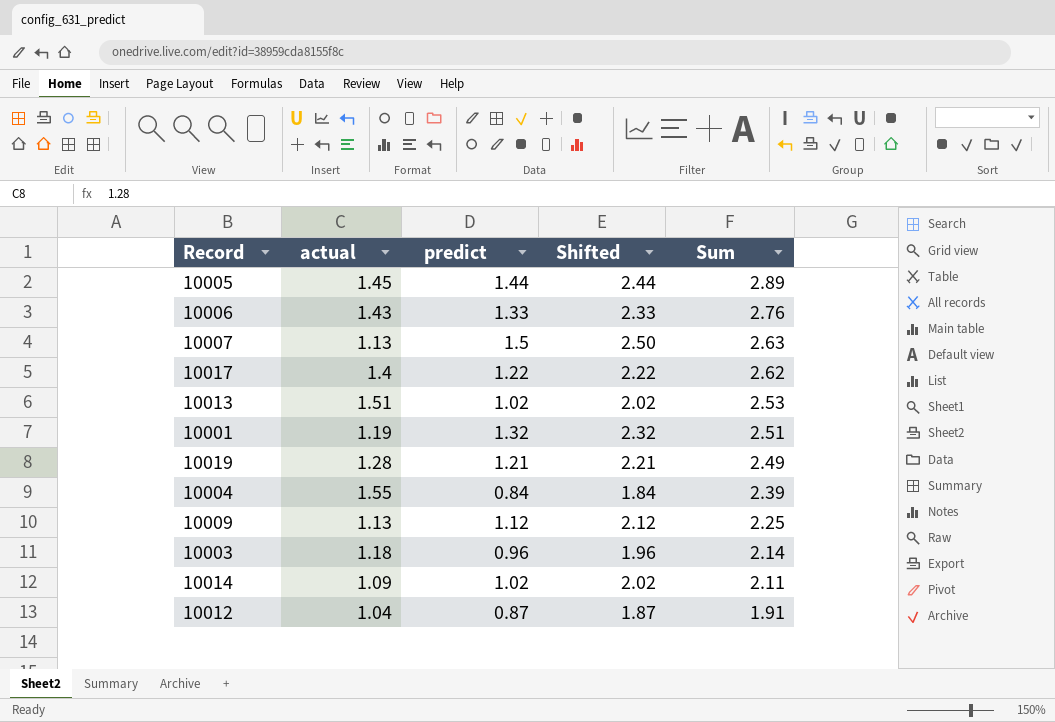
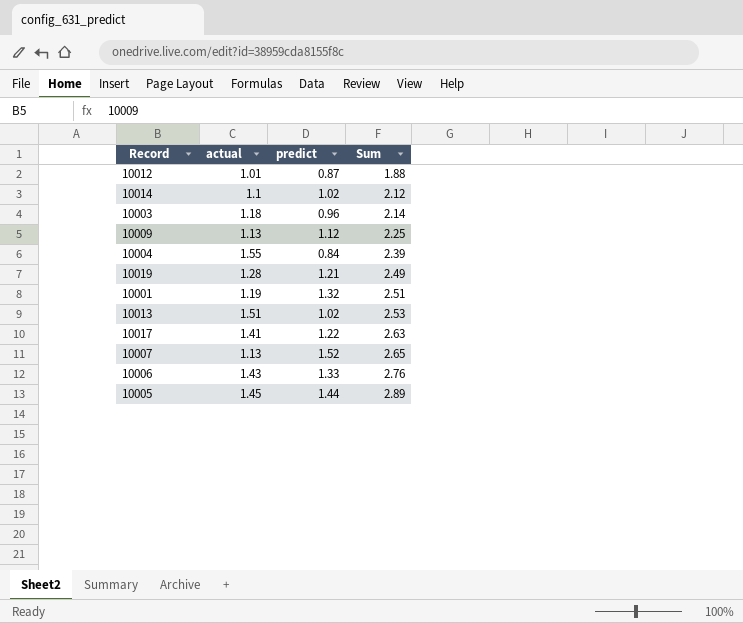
row order: Sum descending -> Sum ascending
column Shifted | formula: [predict] + 1 -> none
10012 | actual: 1.04 -> 1.01
10012 | Sum: 1.91 -> 1.88
10014 | actual: 1.09 -> 1.1
10014 | Sum: 2.11 -> 2.12
10017 | actual: 1.4 -> 1.41
10017 | Sum: 2.62 -> 2.63
10007 | predict: 1.5 -> 1.52
10007 | Sum: 2.63 -> 2.65

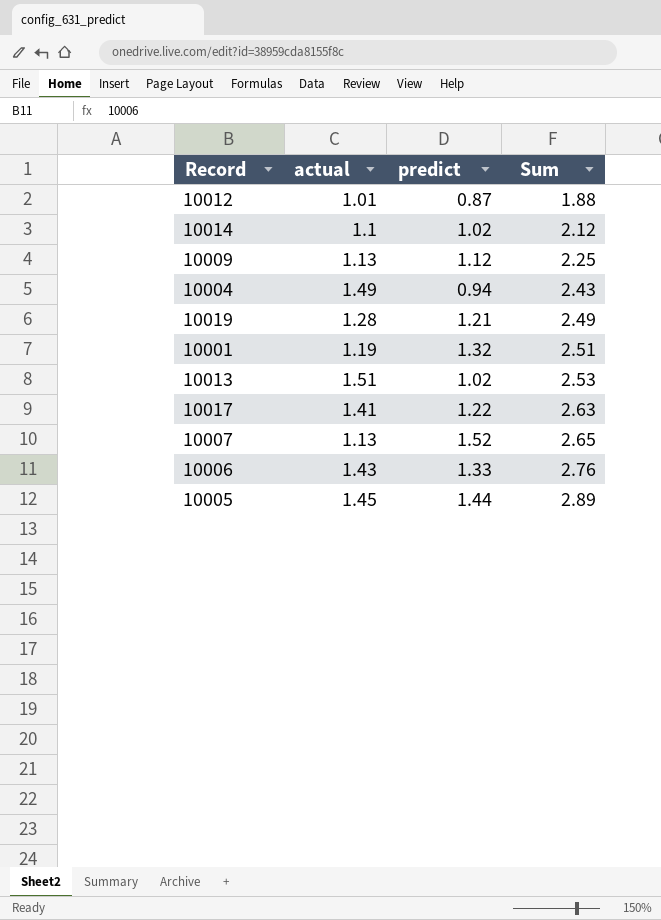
row 10003: 1.18 | 0.96 | 2.14 -> none
10004 | actual: 1.55 -> 1.49
10004 | predict: 0.84 -> 0.94
10004 | Sum: 2.39 -> 2.43

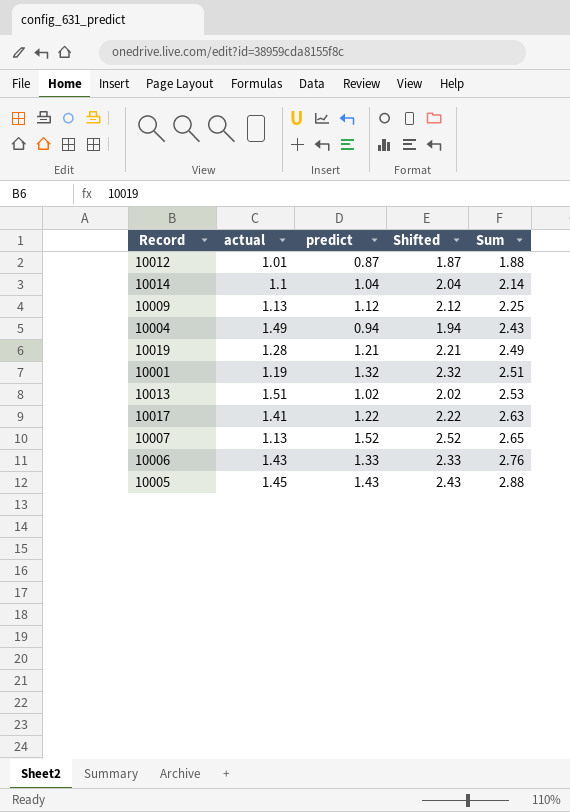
column Shifted | formula: none -> [predict] + 1
10014 | predict: 1.02 -> 1.04
10014 | Sum: 2.12 -> 2.14
10005 | predict: 1.44 -> 1.43
10005 | Sum: 2.89 -> 2.88

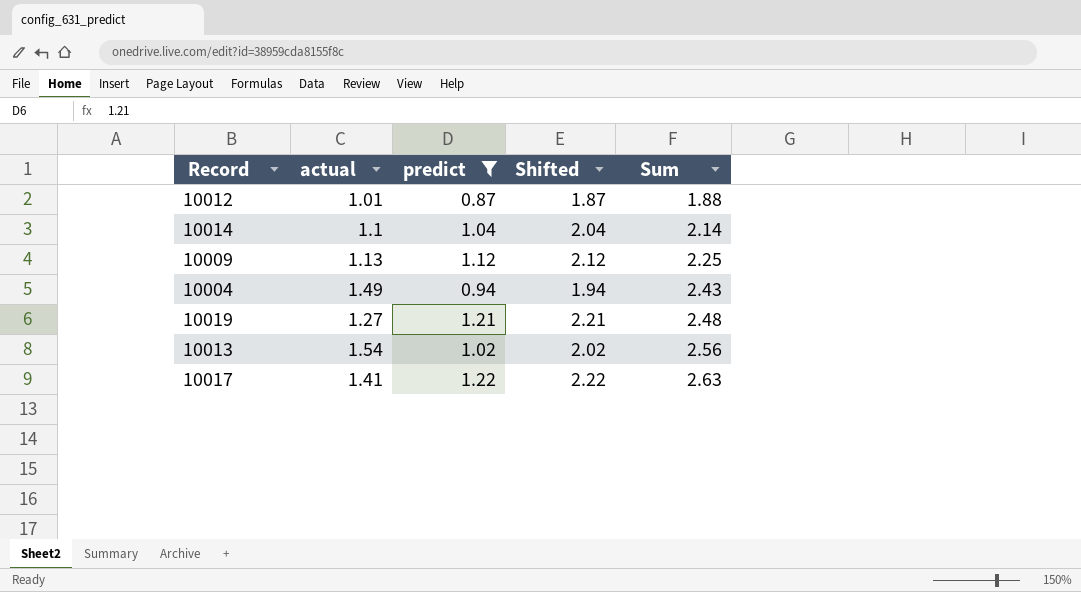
filter: none -> predict <= 1.22
10019 | actual: 1.28 -> 1.27
10019 | Sum: 2.49 -> 2.48
10013 | actual: 1.51 -> 1.54
10013 | Sum: 2.53 -> 2.56

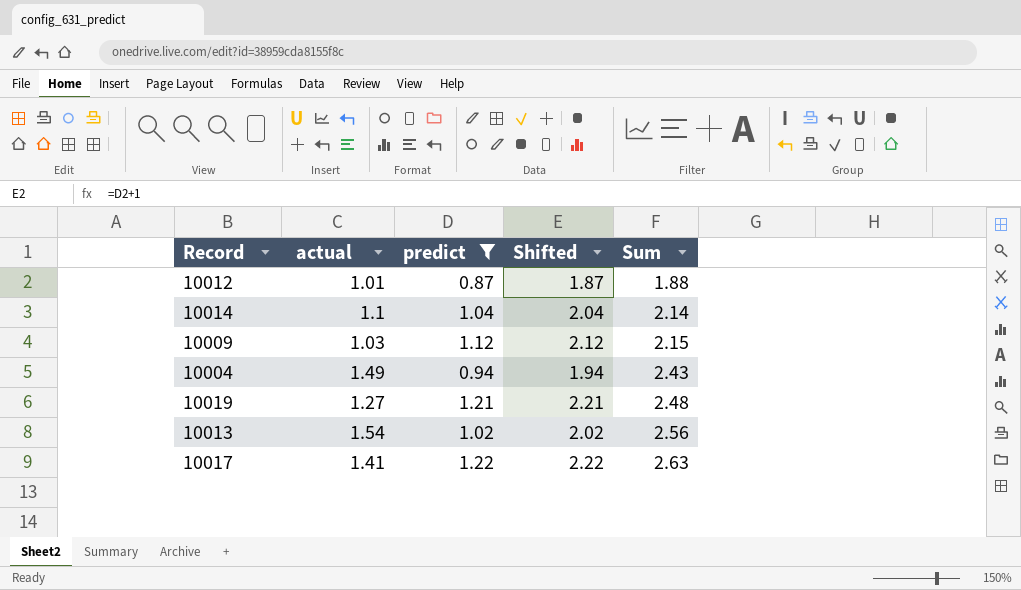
10009 | actual: 1.13 -> 1.03
10009 | Sum: 2.25 -> 2.15

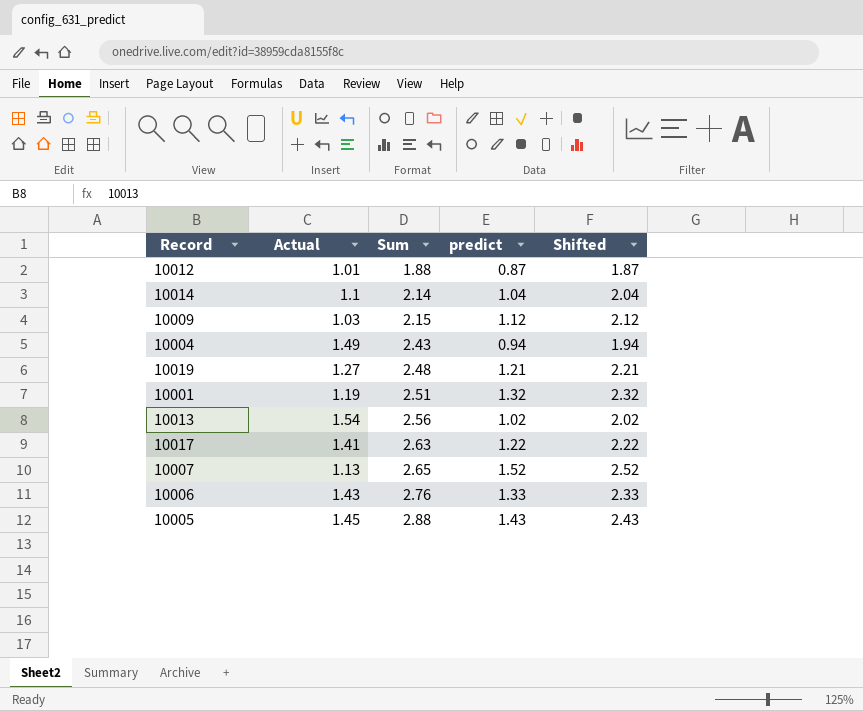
filter: predict <= 1.22 -> none
column name: actual -> Actual
column Sum | position: 5 -> 3

